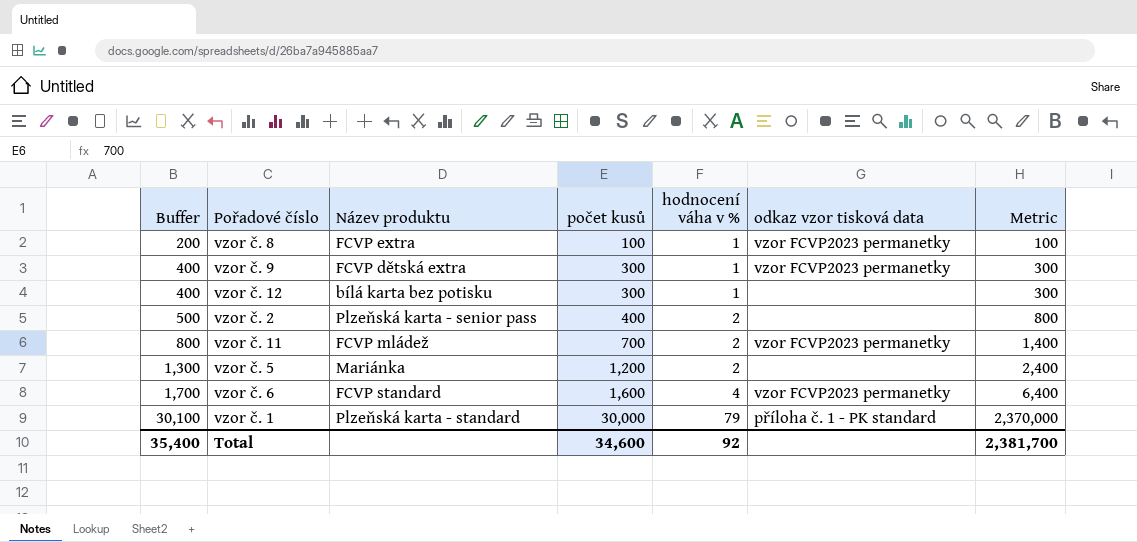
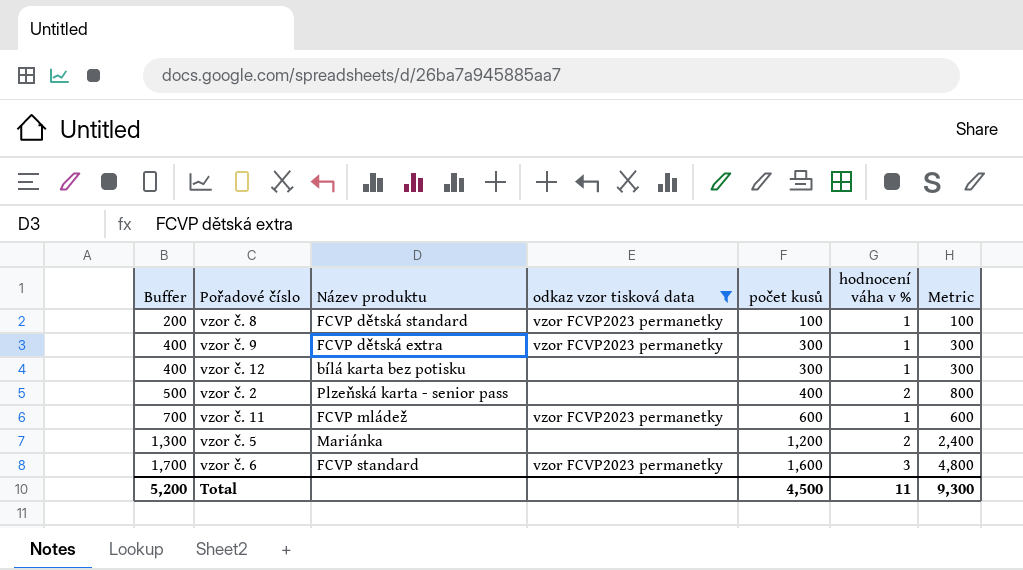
filter: none -> odkaz vzor tisková data != příloha č. 1 - PK standard
column odkaz vzor tisková data | position: 6 -> 4
vzor č. 8 | Název produktu: FCVP extra -> FCVP dětská standard
vzor č. 11 | Buffer: 800 -> 700
vzor č. 11 | počet kusů: 700 -> 600
vzor č. 11 | hodnocení váha v %: 2 -> 1
vzor č. 11 | Metric: 1,400 -> 600
vzor č. 6 | hodnocení váha v %: 4 -> 3
vzor č. 6 | Metric: 6,400 -> 4,800
Total | Buffer: 35,400 -> 5,200
Total | počet kusů: 34,600 -> 4,500
Total | hodnocení váha v %: 92 -> 11
Total | Metric: 2,381,700 -> 9,300

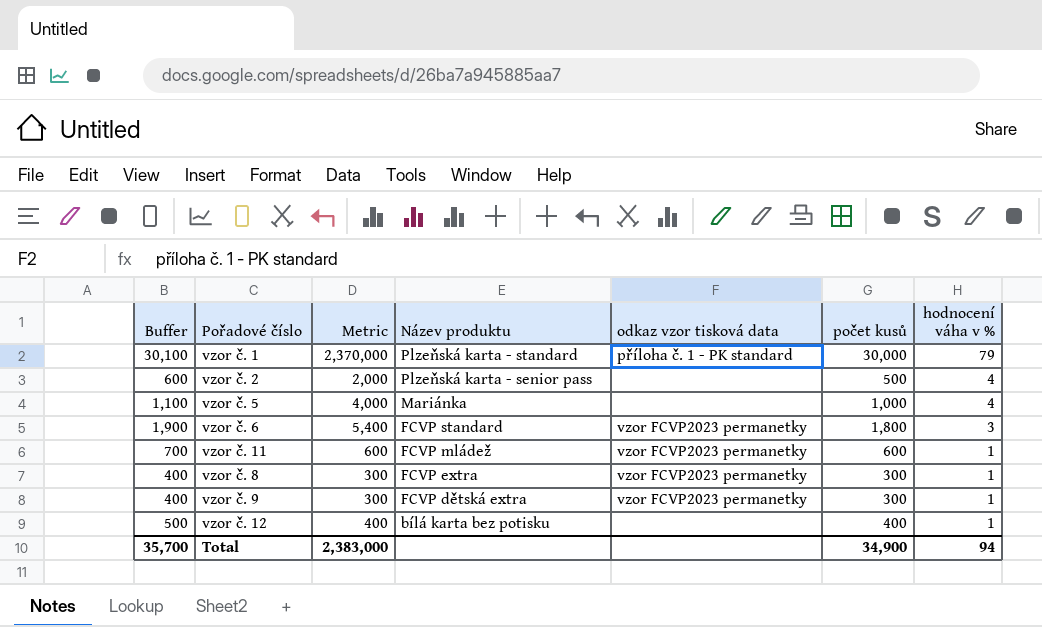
filter: odkaz vzor tisková data != příloha č. 1 - PK standard -> none
row order: Buffer ascending -> Název produktu descending
column Metric | position: 7 -> 3
vzor č. 2 | Buffer: 500 -> 600
vzor č. 2 | Metric: 800 -> 2,000
vzor č. 2 | počet kusů: 400 -> 500
vzor č. 2 | hodnocení váha v %: 2 -> 4
vzor č. 5 | Buffer: 1,300 -> 1,100
vzor č. 5 | Metric: 2,400 -> 4,000
vzor č. 5 | počet kusů: 1,200 -> 1,000
vzor č. 5 | hodnocení váha v %: 2 -> 4
vzor č. 6 | Buffer: 1,700 -> 1,900
vzor č. 6 | Metric: 4,800 -> 5,400
vzor č. 6 | počet kusů: 1,600 -> 1,800
vzor č. 8 | Buffer: 200 -> 400
vzor č. 8 | Metric: 100 -> 300
vzor č. 8 | Název produktu: FCVP dětská standard -> FCVP extra
vzor č. 8 | počet kusů: 100 -> 300
vzor č. 12 | Buffer: 400 -> 500
vzor č. 12 | Metric: 300 -> 400
vzor č. 12 | počet kusů: 300 -> 400
Total | Buffer: 5,200 -> 35,700
Total | Metric: 9,300 -> 2,383,000
Total | počet kusů: 4,500 -> 34,900
Total | hodnocení váha v %: 11 -> 94

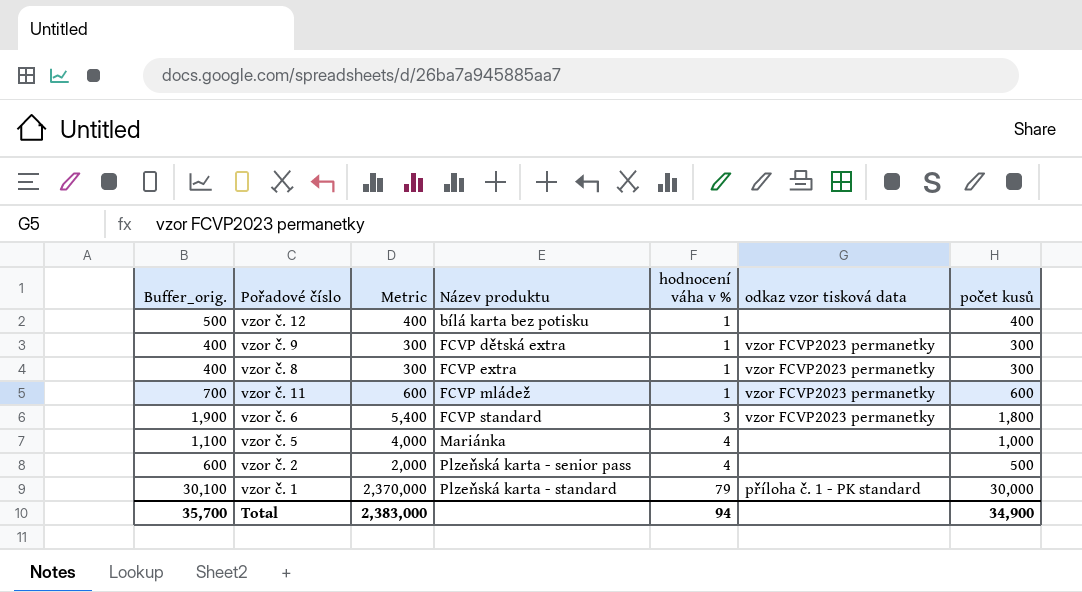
row order: Název produktu descending -> Název produktu ascending
column name: Buffer -> Buffer_orig.
column hodnocení váha v % | position: 7 -> 5

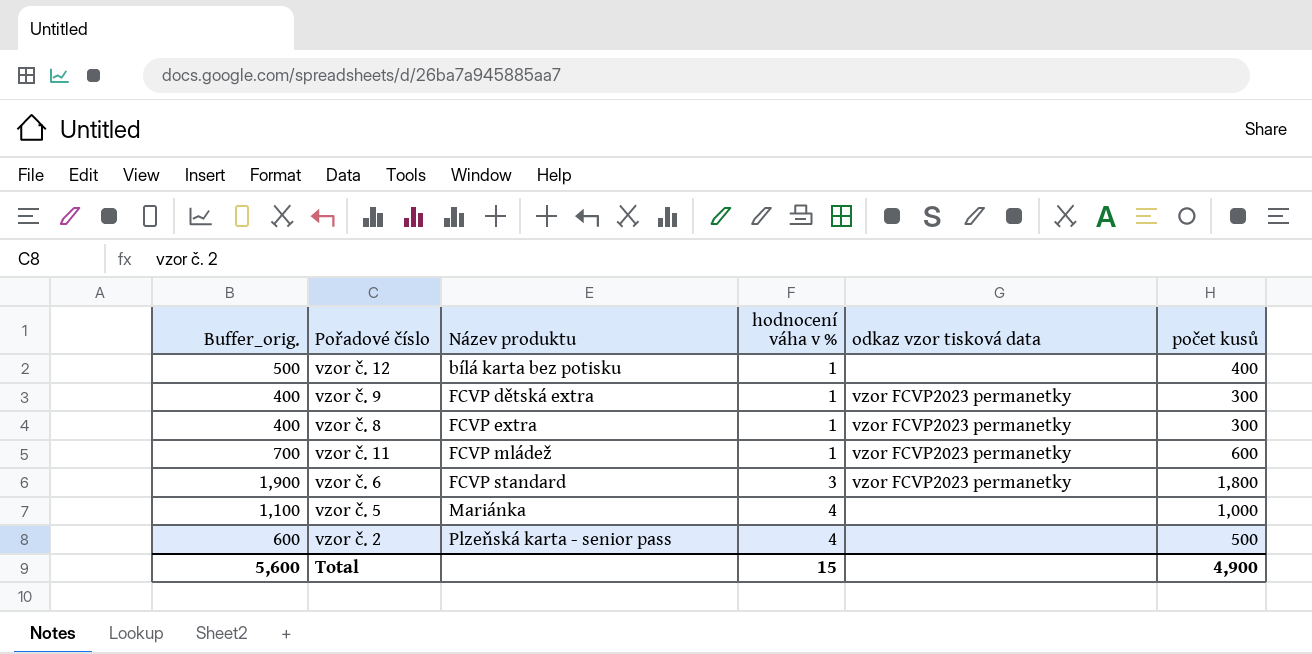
column Metric | formula: [hodnocení váha v %] * [počet kusů] -> none
row vzor č. 1: 30,100 | 2,370,000 | Plzeňská karta - standard | 79 | příloha č. 1 - PK standard | 30,000 -> none
Total | Buffer_orig.: 35,700 -> 5,600
Total | hodnocení váha v %: 94 -> 15
Total | počet kusů: 34,900 -> 4,900

